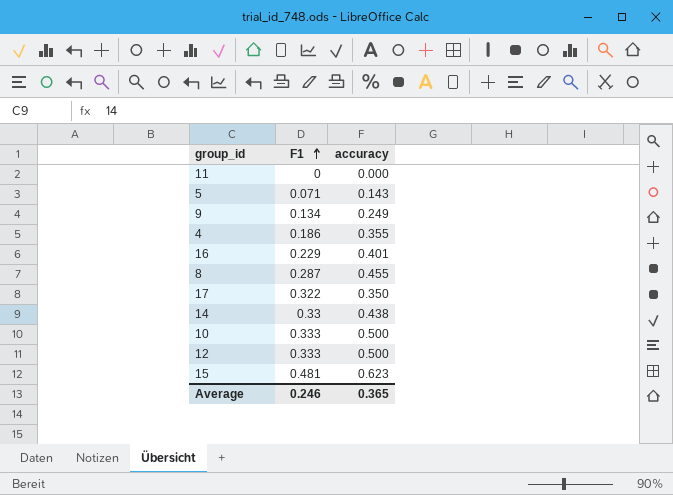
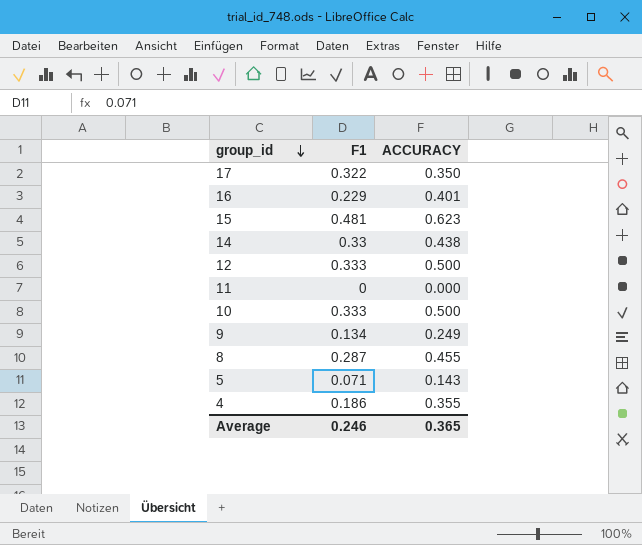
row order: F1 ascending -> group_id descending
column name: accuracy -> ACCURACY

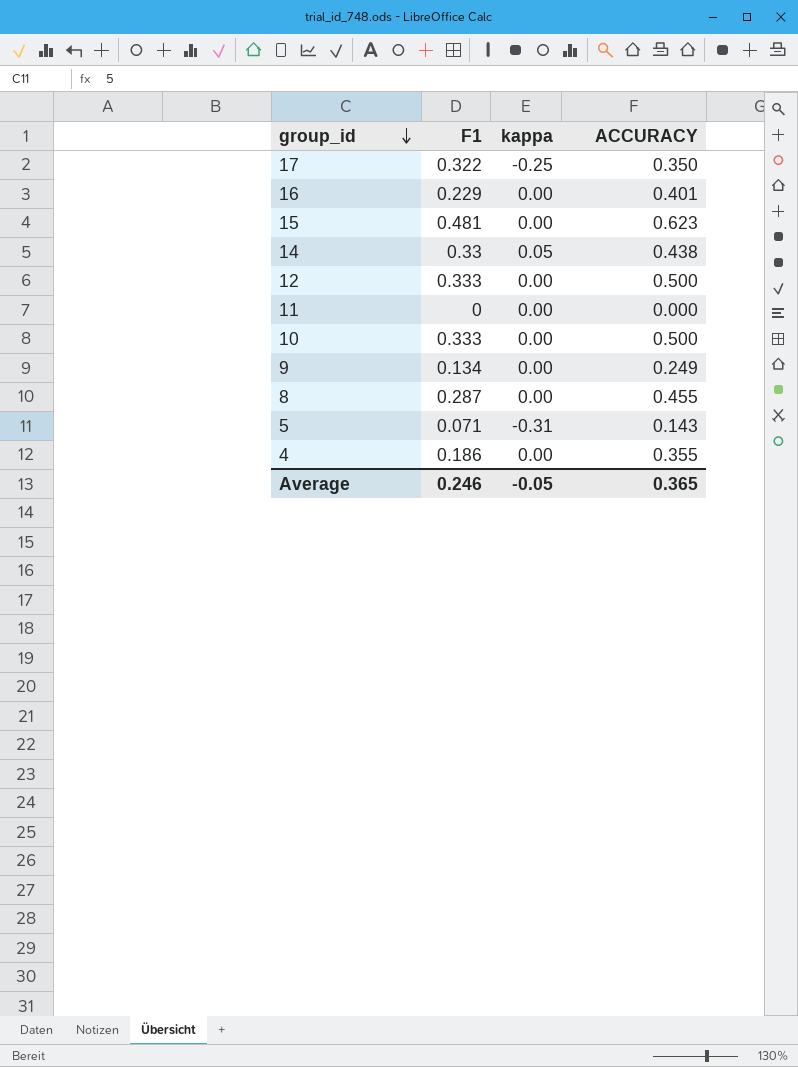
column kappa | position: none -> 3

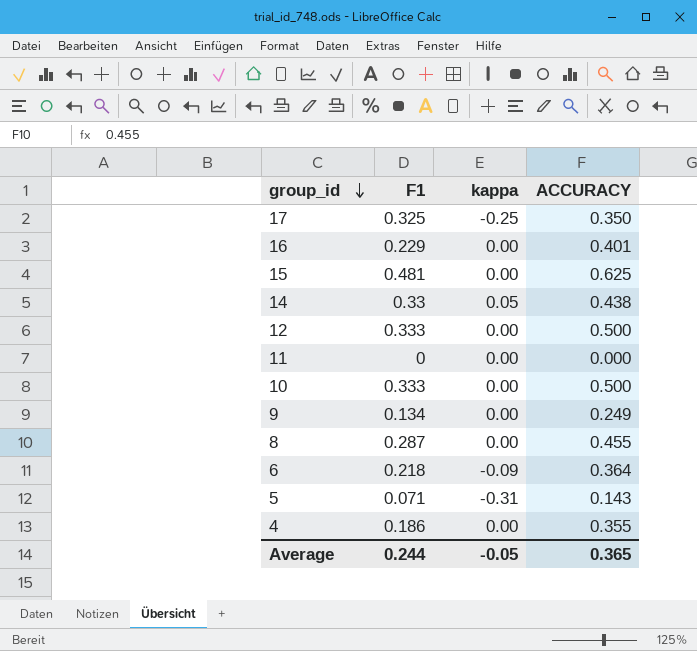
17 | F1: 0.322 -> 0.325
15 | ACCURACY: 0.623 -> 0.625
row 6: none -> 0.218 | -0.09 | 0.364
Average | F1: 0.246 -> 0.244

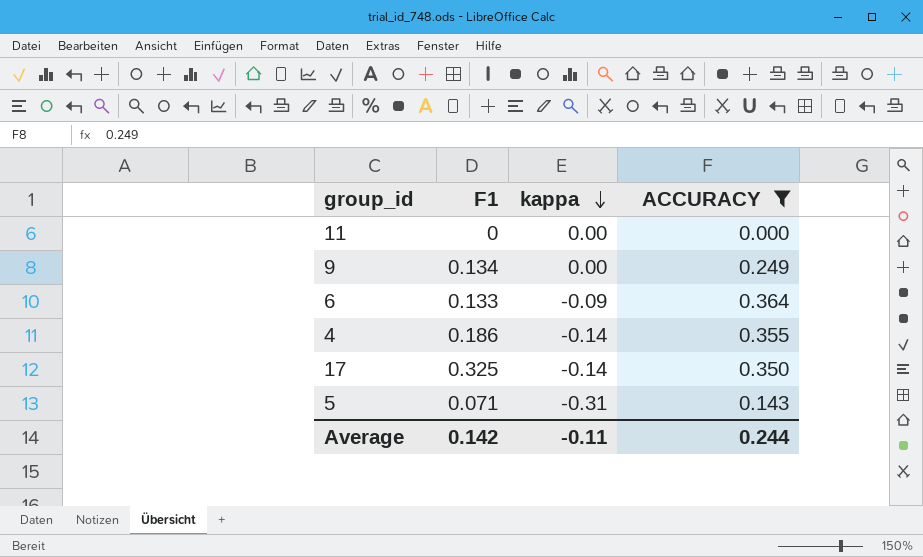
filter: none -> ACCURACY <= 0.364
row order: group_id descending -> kappa descending
6 | F1: 0.218 -> 0.133
4 | kappa: 0.00 -> -0.14
17 | kappa: -0.25 -> -0.14
Average | F1: 0.244 -> 0.142
Average | kappa: -0.05 -> -0.11
Average | ACCURACY: 0.365 -> 0.244

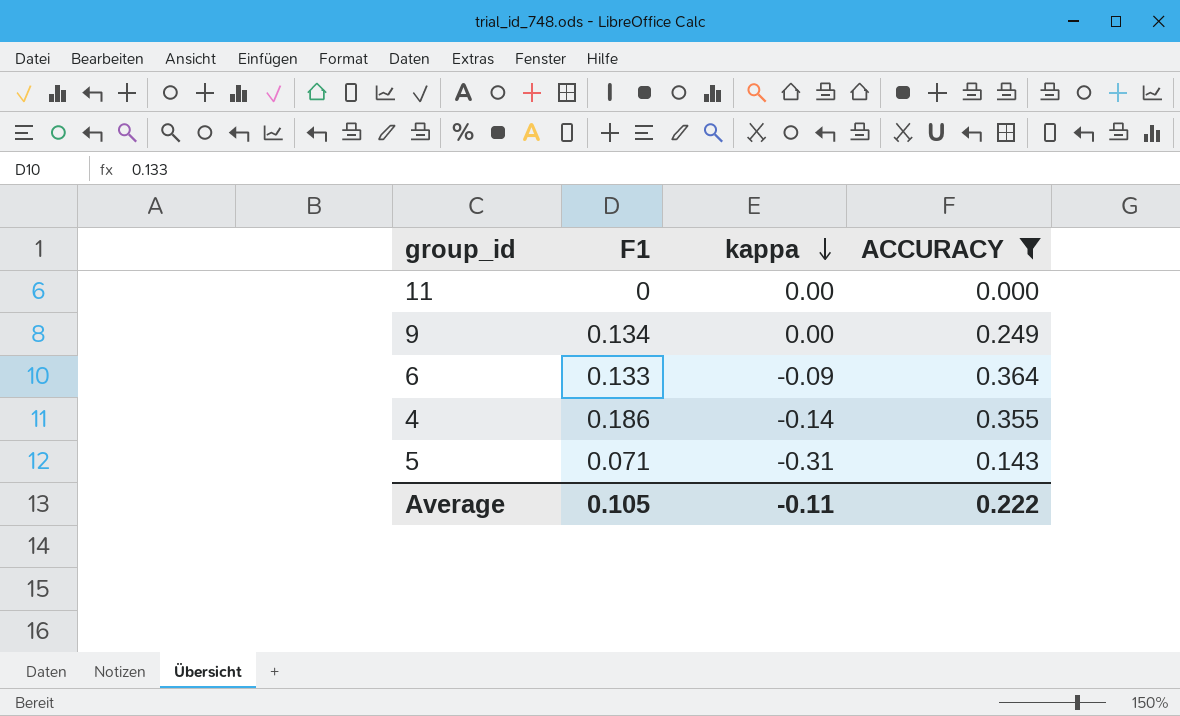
row 17: 0.325 | -0.14 | 0.350 -> none
Average | F1: 0.142 -> 0.105
Average | ACCURACY: 0.244 -> 0.222

